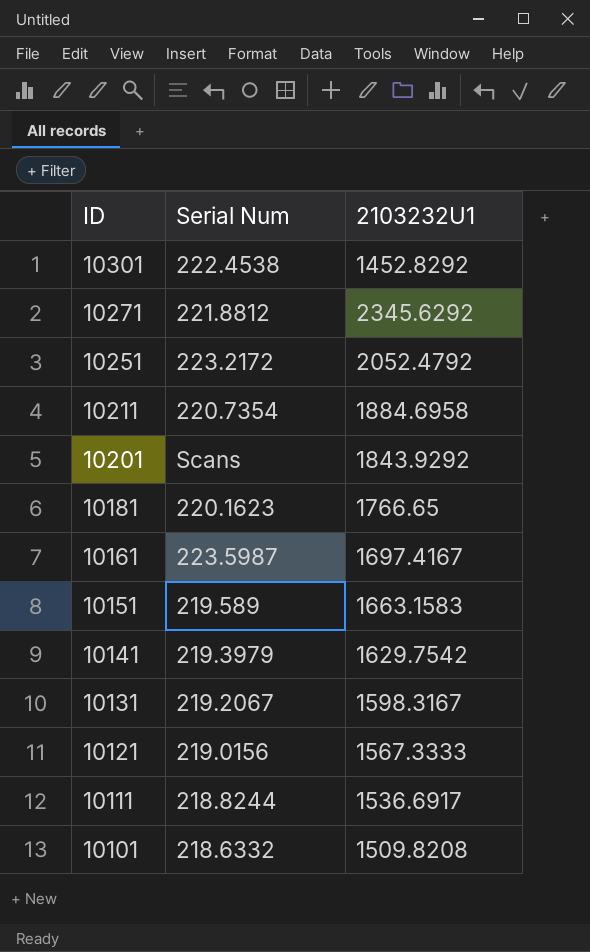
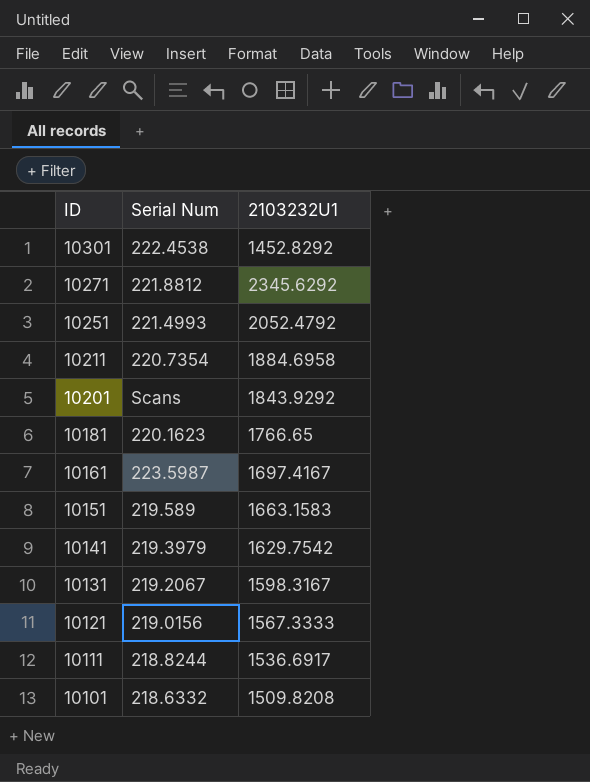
10251 | Serial Num: 223.2172 -> 221.4993

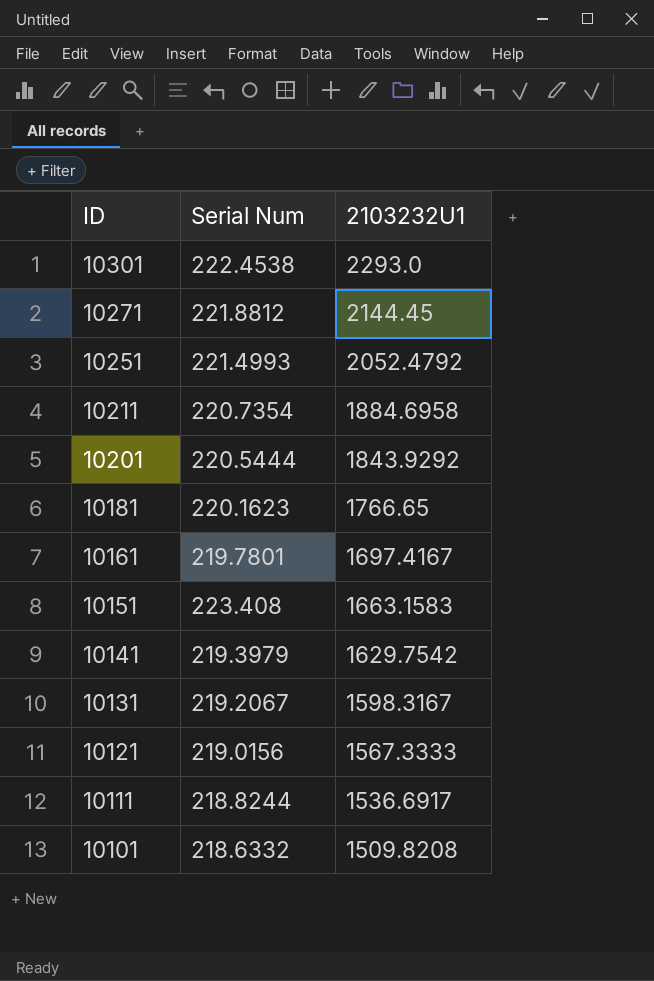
10301 | 2103232U1: 1452.8292 -> 2293.0
10271 | 2103232U1: 2345.6292 -> 2144.45
10201 | Serial Num: Scans -> 220.5444
10161 | Serial Num: 223.5987 -> 219.7801
10151 | Serial Num: 219.589 -> 223.408

